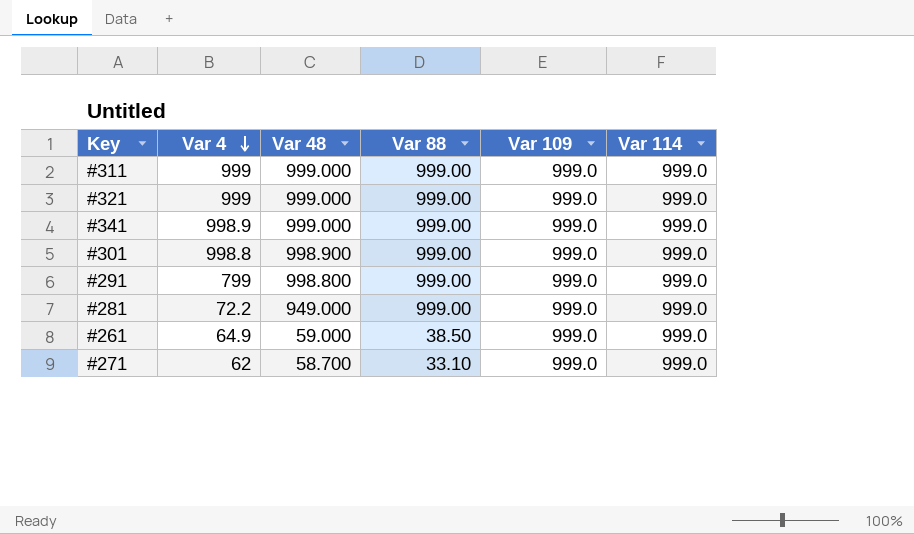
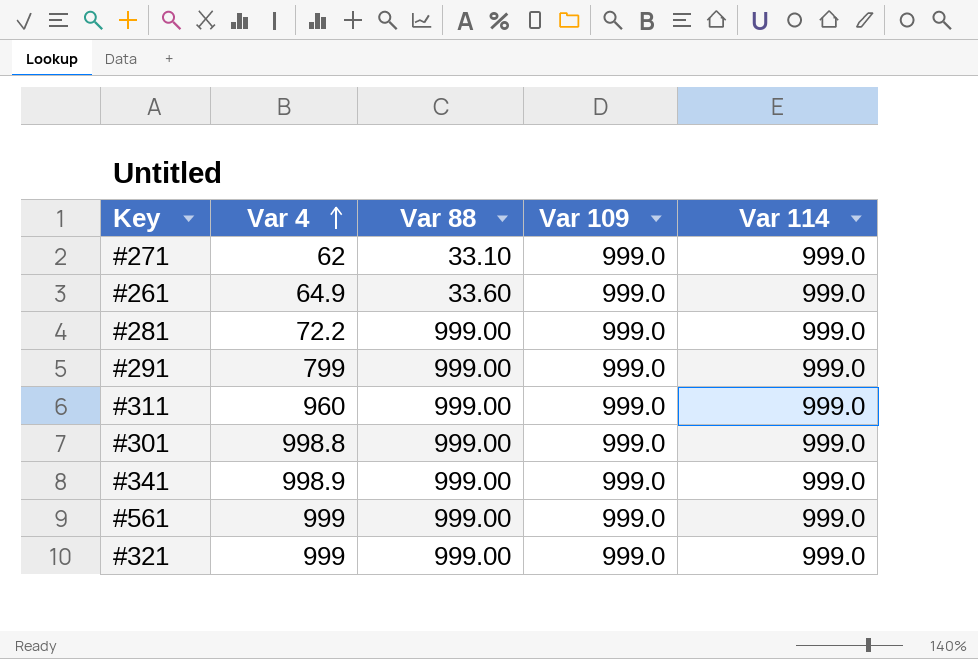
row order: Var 4 descending -> Var 4 ascending
column Var 48 | position: 3 -> none
#261 | Var 88: 38.50 -> 33.60
#311 | Var 4: 999 -> 960
row #561: none -> 999 | 999.00 | 999.0 | 999.0

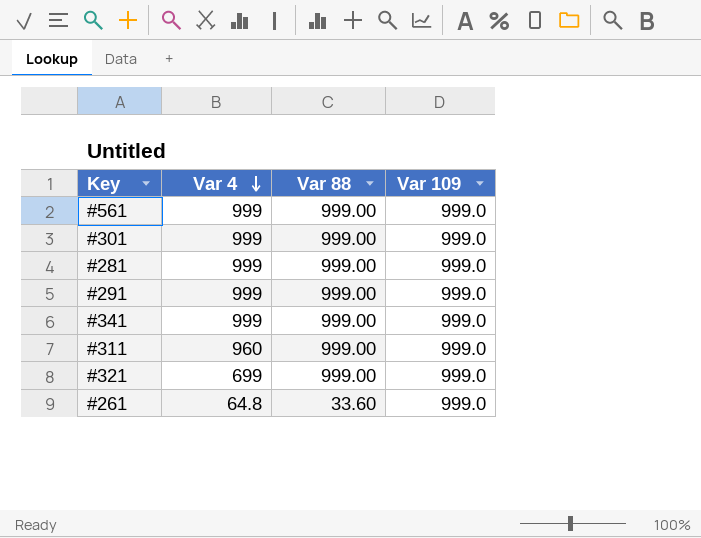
row order: Var 4 ascending -> Var 4 descending
column Var 114 | position: 5 -> none
row #271: 62 | 33.10 | 999.0 | 999.0 -> none
#301 | Var 4: 998.8 -> 999
#281 | Var 4: 72.2 -> 999
#291 | Var 4: 799 -> 999
#341 | Var 4: 998.9 -> 999
#321 | Var 4: 999 -> 699
#261 | Var 4: 64.9 -> 64.8

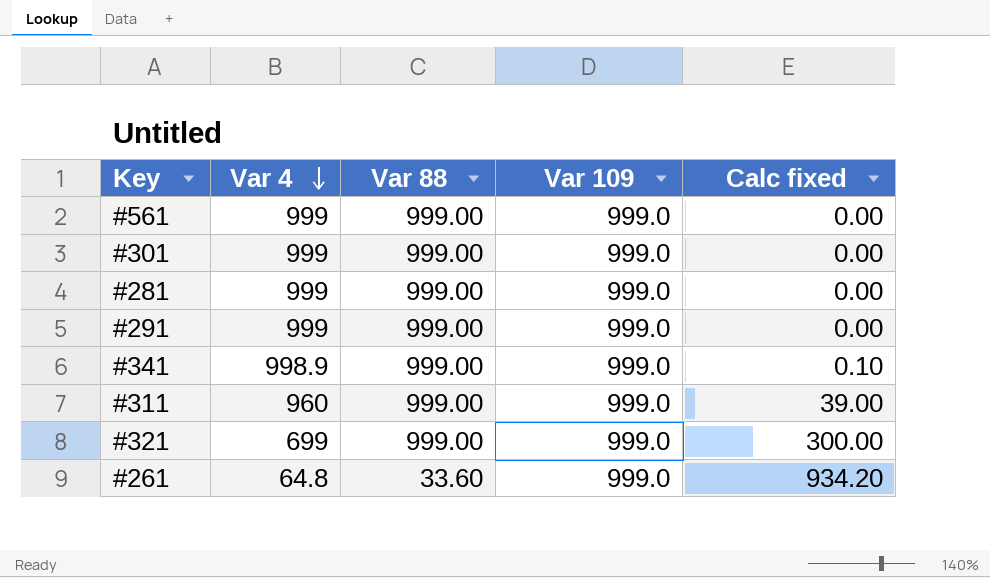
column Calc fixed | formula: none -> [Var 109] - [Var 4]
#341 | Var 4: 999 -> 998.9

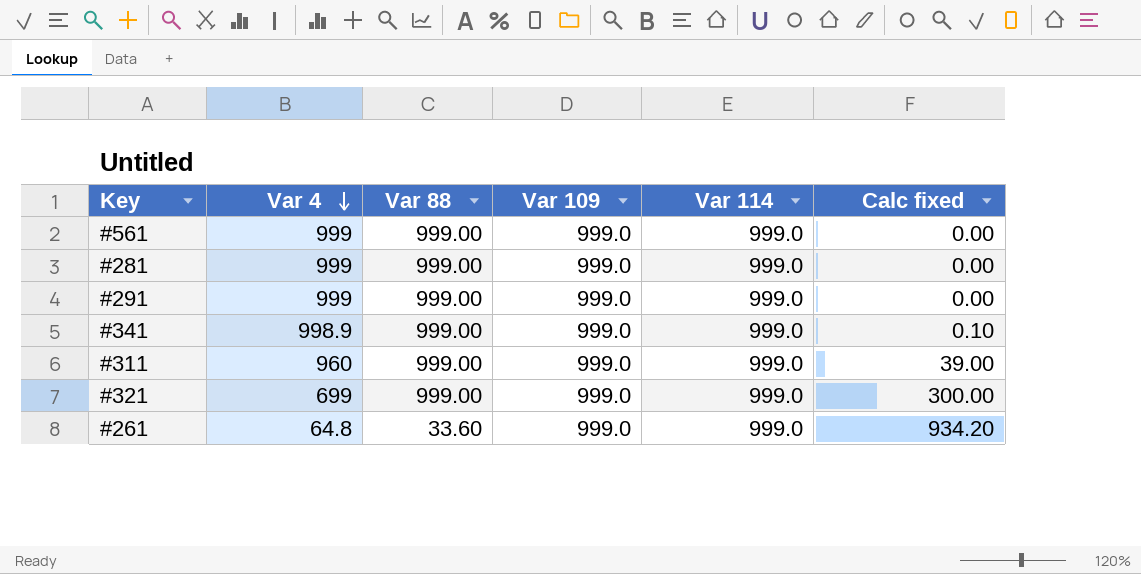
column Var 114 | position: none -> 5
row #301: 999 | 999.00 | 999.0 | 0.00 -> none

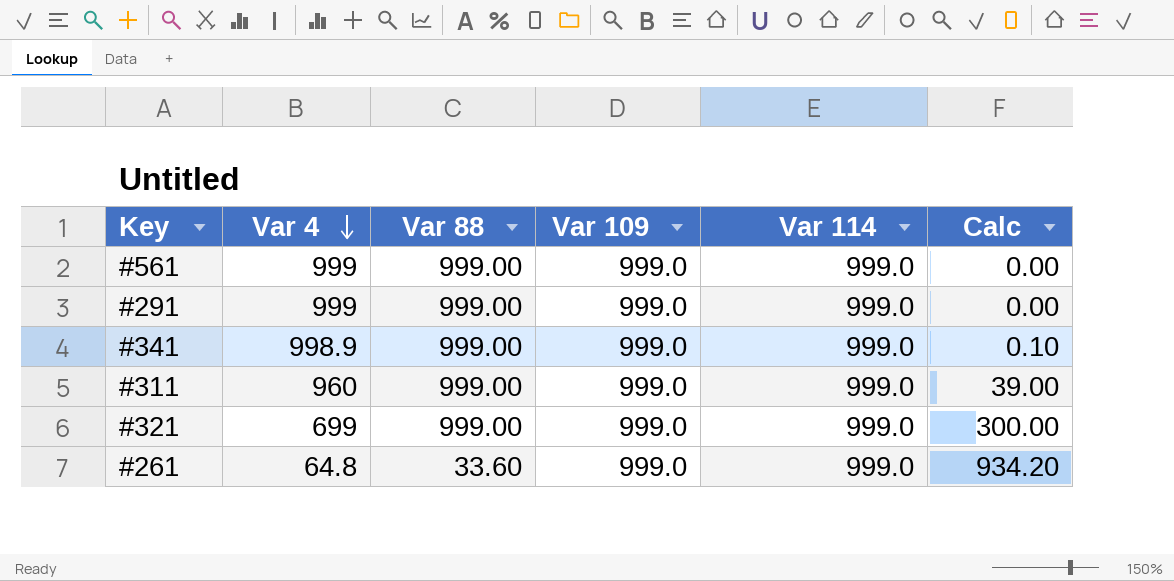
column name: Calc fixed -> Calc
row #281: 999 | 999.00 | 999.0 | 999.0 | 0.00 -> none

